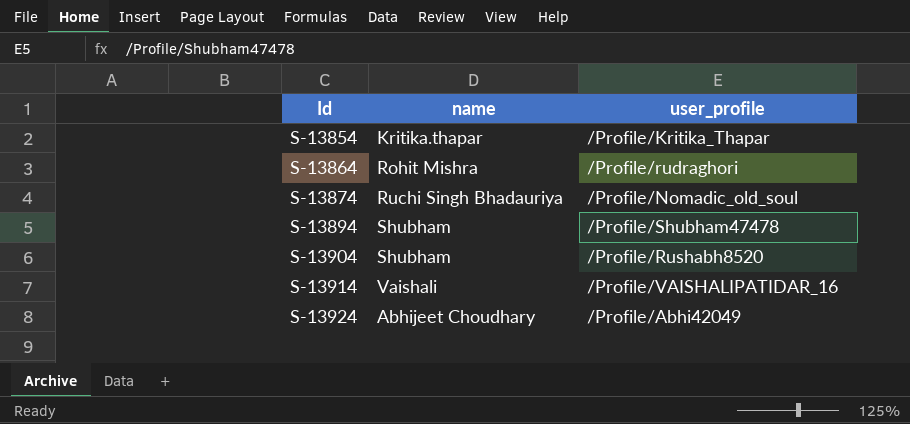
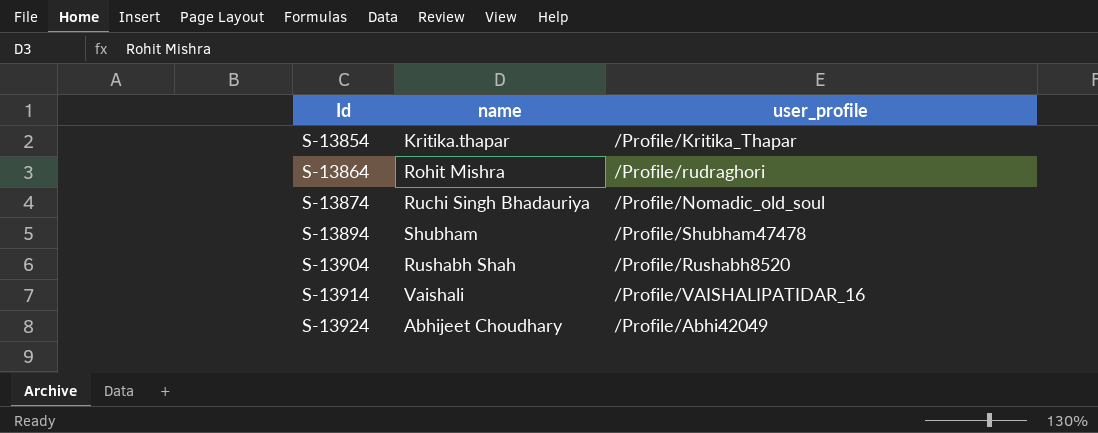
S-13904 | name: Shubham -> Rushabh Shah

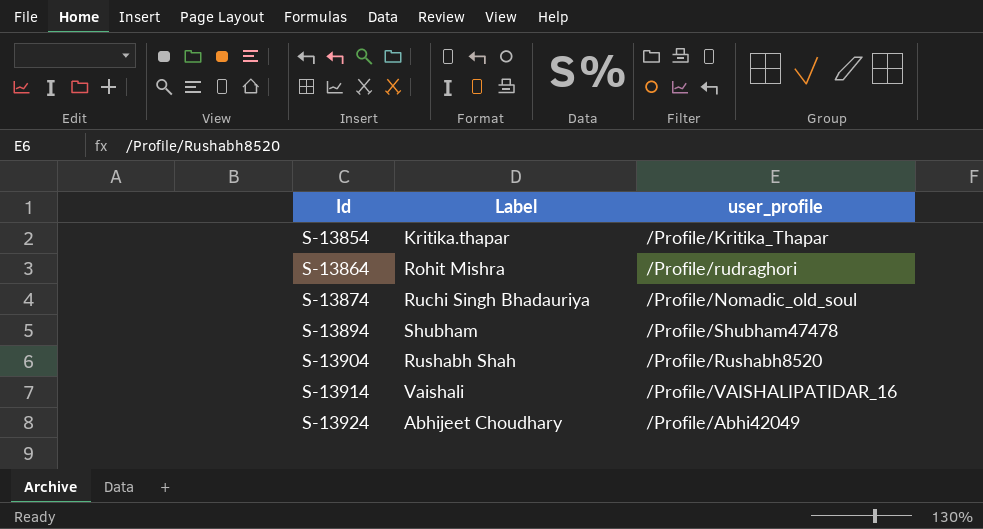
column name: name -> Label

